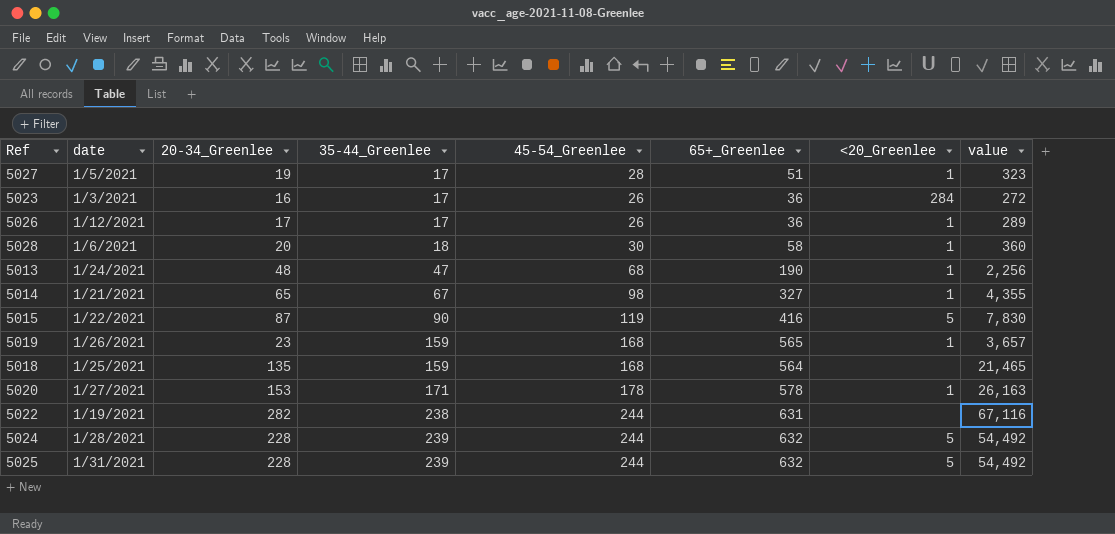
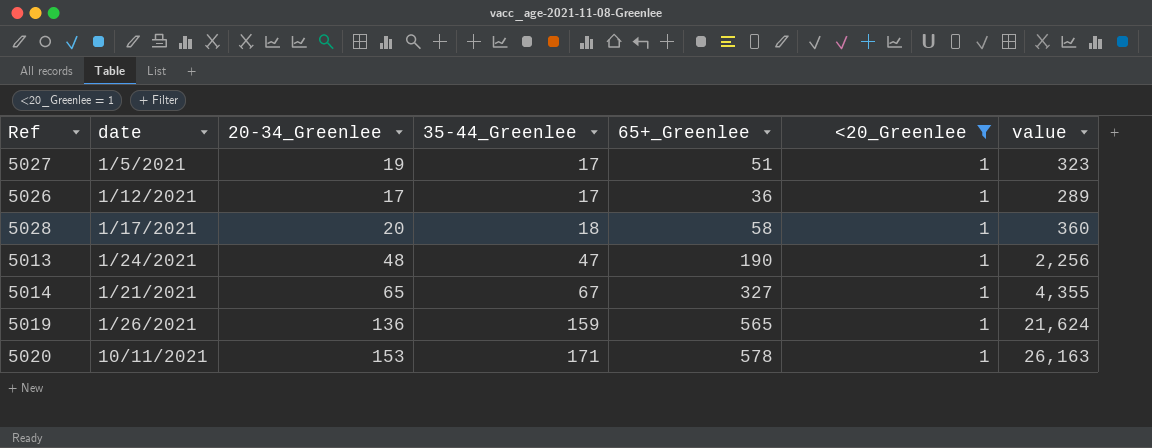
filter: none -> <20_Greenlee = 1
column 45-54_Greenlee | position: 5 -> none
5028 | date: 1/6/2021 -> 1/17/2021
5019 | 20-34_Greenlee: 23 -> 136
5019 | value: 3,657 -> 21,624
5020 | date: 1/27/2021 -> 10/11/2021

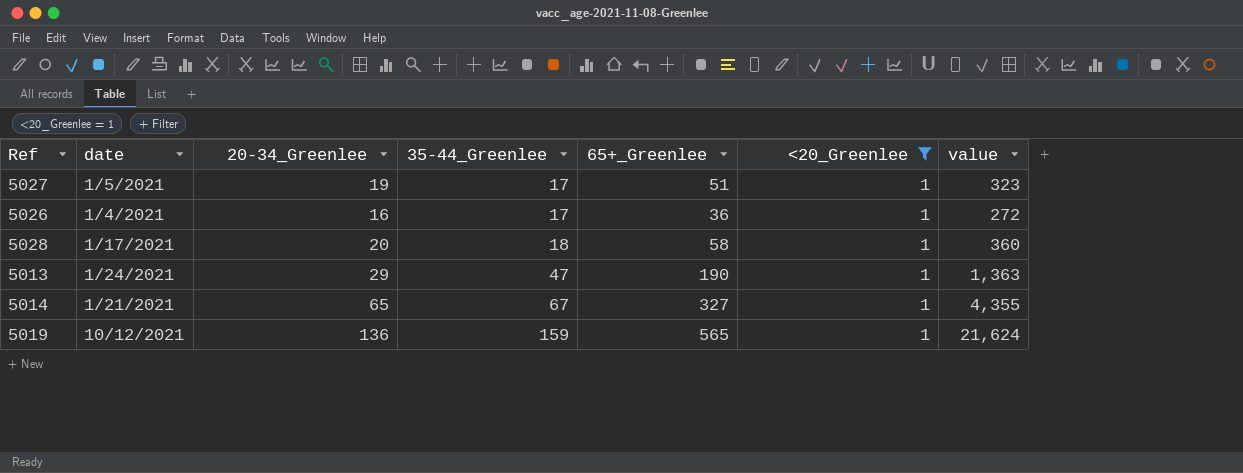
row 5020: 10/11/2021 | 153 | 171 | 578 | 1 | 26,163 -> none
5026 | date: 1/12/2021 -> 1/4/2021
5026 | 20-34_Greenlee: 17 -> 16
5026 | value: 289 -> 272
5013 | 20-34_Greenlee: 48 -> 29
5013 | value: 2,256 -> 1,363
5019 | date: 1/26/2021 -> 10/12/2021

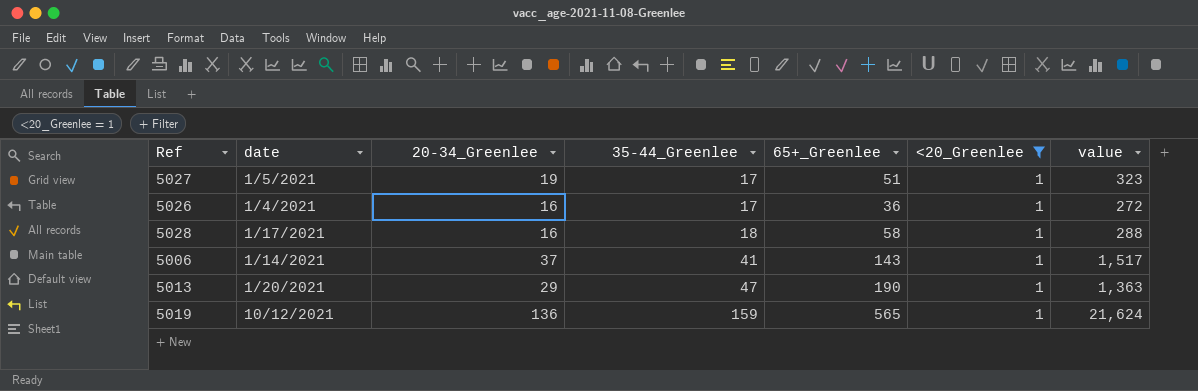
row 5014: 1/21/2021 | 65 | 67 | 327 | 1 | 4,355 -> none
5028 | 20-34_Greenlee: 20 -> 16
5028 | value: 360 -> 288
row 5006: none -> 1/14/2021 | 37 | 41 | 143 | 1 | 1,517
5013 | date: 1/24/2021 -> 1/20/2021

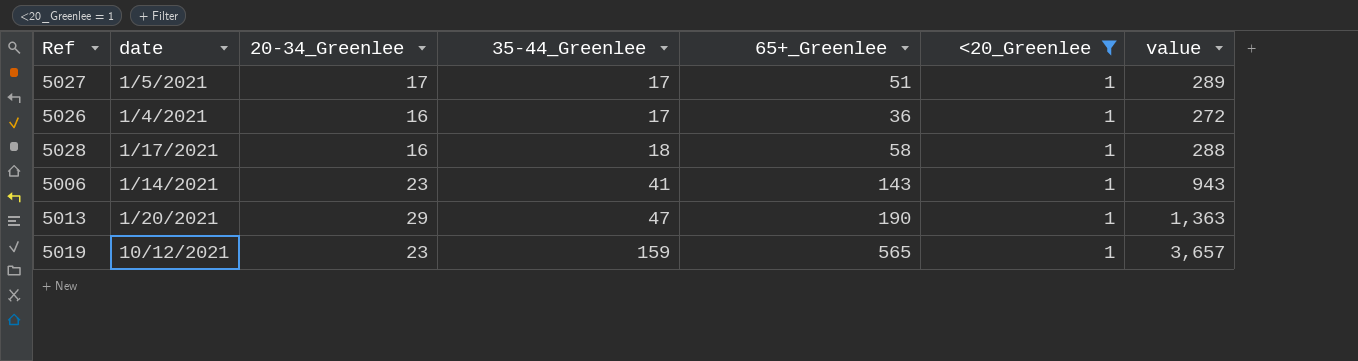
5027 | 20-34_Greenlee: 19 -> 17
5027 | value: 323 -> 289
5006 | 20-34_Greenlee: 37 -> 23
5006 | value: 1,517 -> 943
5019 | 20-34_Greenlee: 136 -> 23
5019 | value: 21,624 -> 3,657

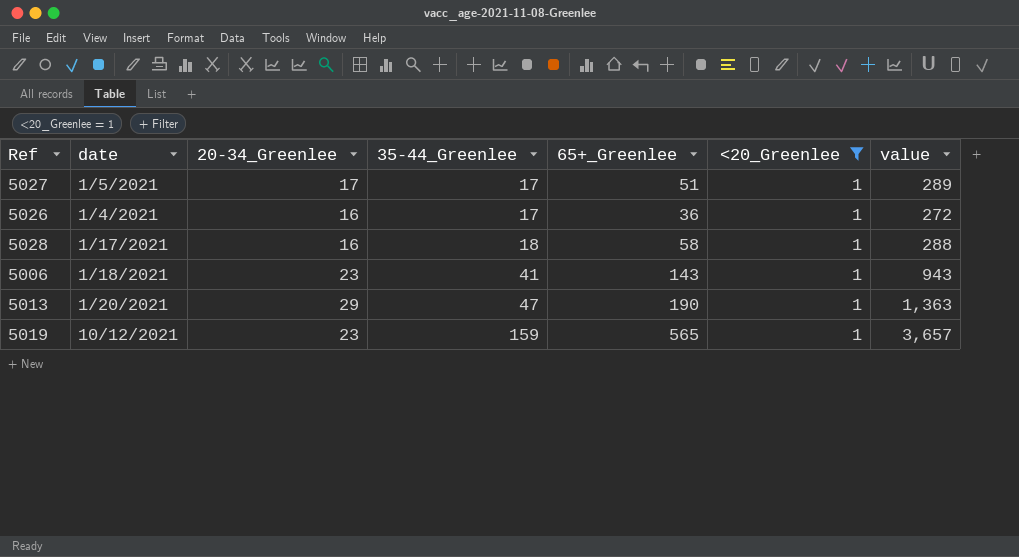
5006 | date: 1/14/2021 -> 1/18/2021

